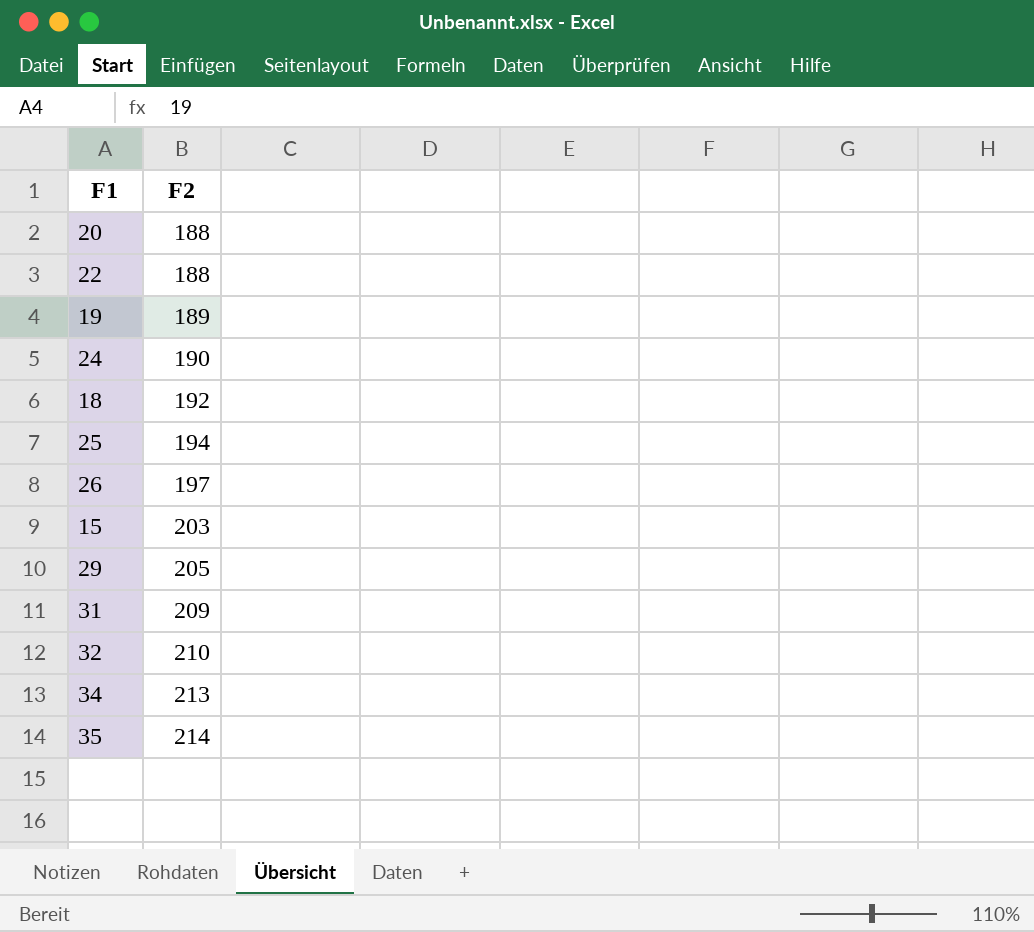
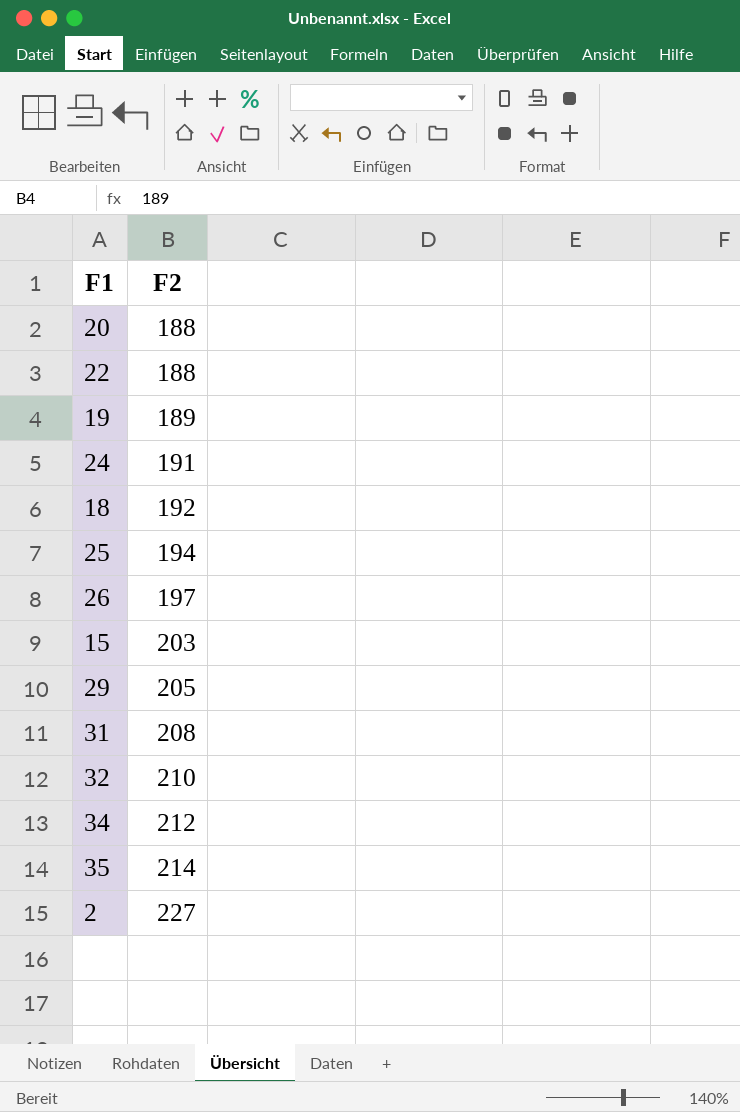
24 | F2: 190 -> 191
31 | F2: 209 -> 208
34 | F2: 213 -> 212
row 2: none -> 227

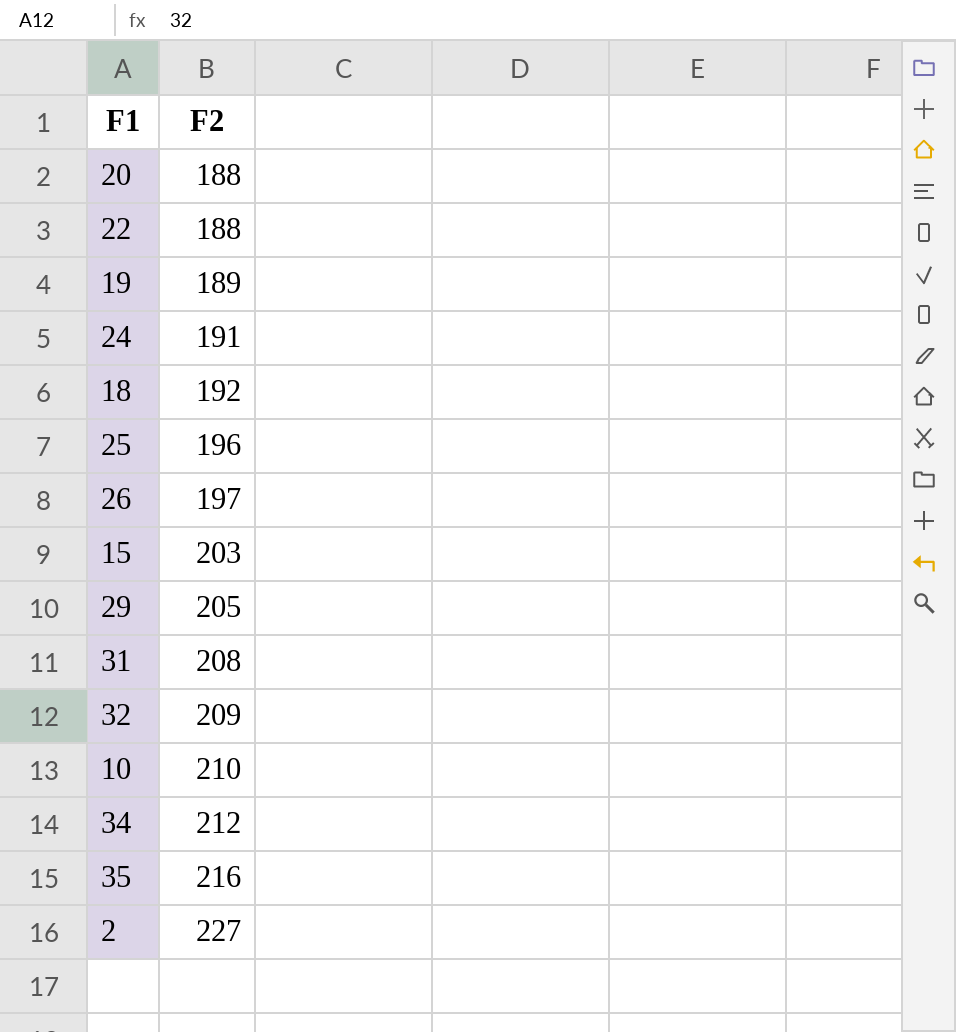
25 | F2: 194 -> 196
32 | F2: 210 -> 209
row 10: none -> 210
35 | F2: 214 -> 216

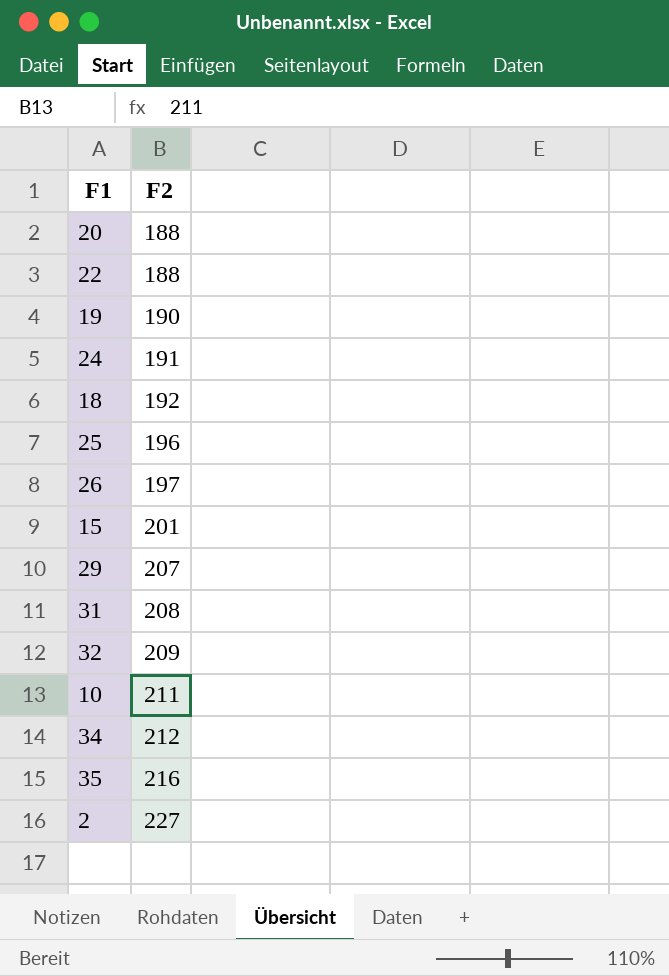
19 | F2: 189 -> 190
15 | F2: 203 -> 201
29 | F2: 205 -> 207
10 | F2: 210 -> 211

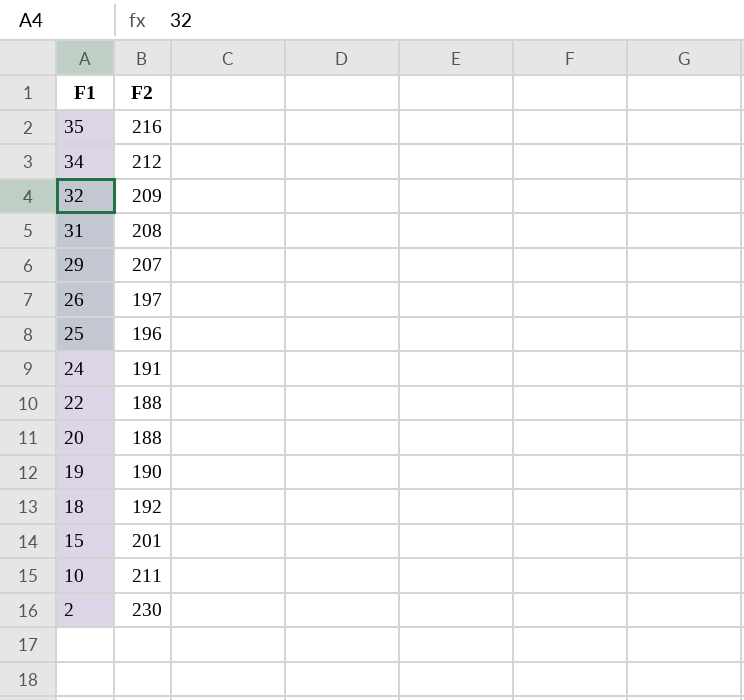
row order: F2 ascending -> F1 descending
2 | F2: 227 -> 230

